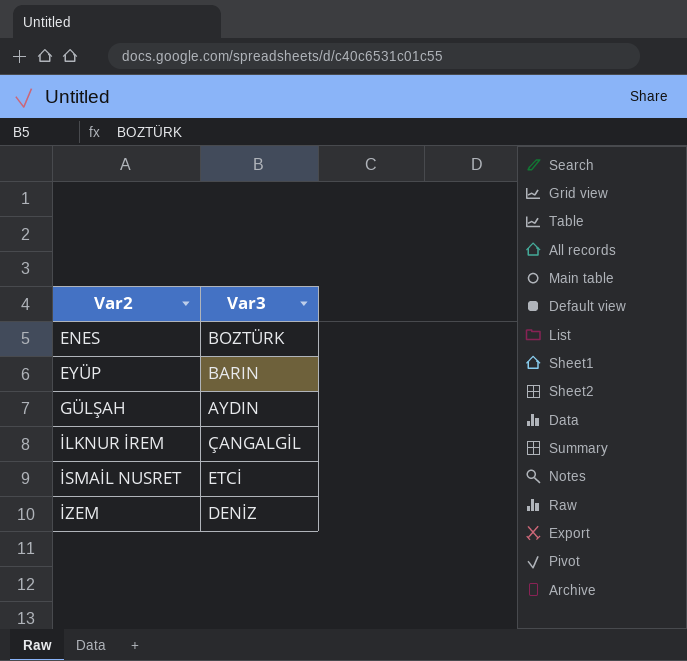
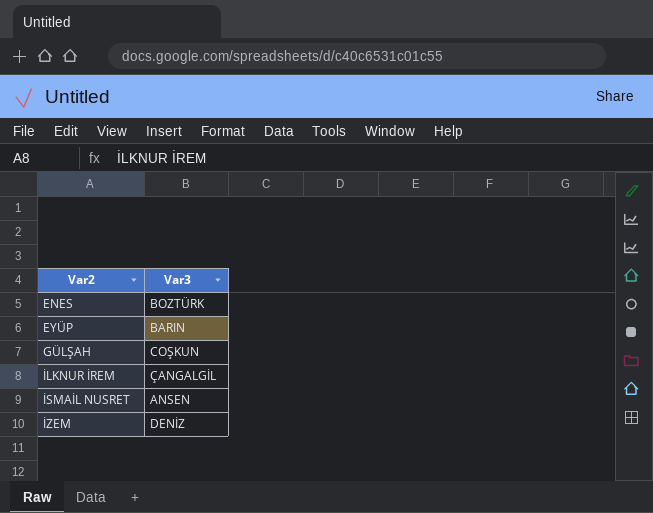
GÜLŞAH | Var3: AYDIN -> COŞKUN
İSMAİL NUSRET | Var3: ETCİ -> ANSEN

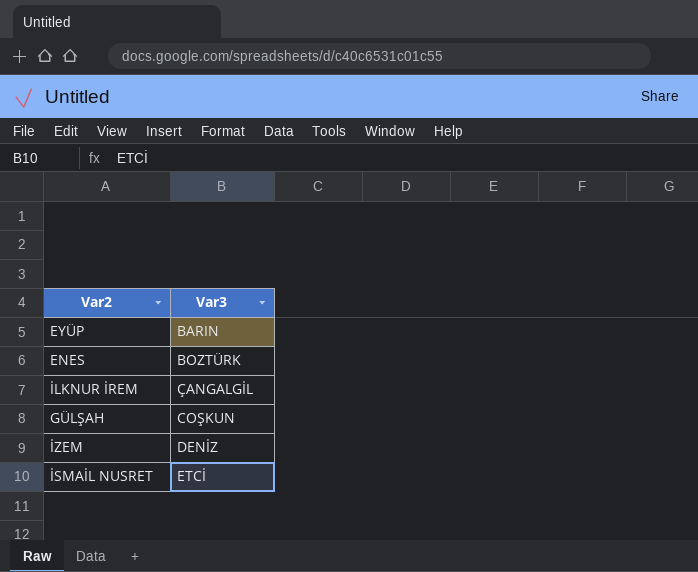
row order: Var2 ascending -> Var3 ascending
İSMAİL NUSRET | Var3: ANSEN -> ETCİ

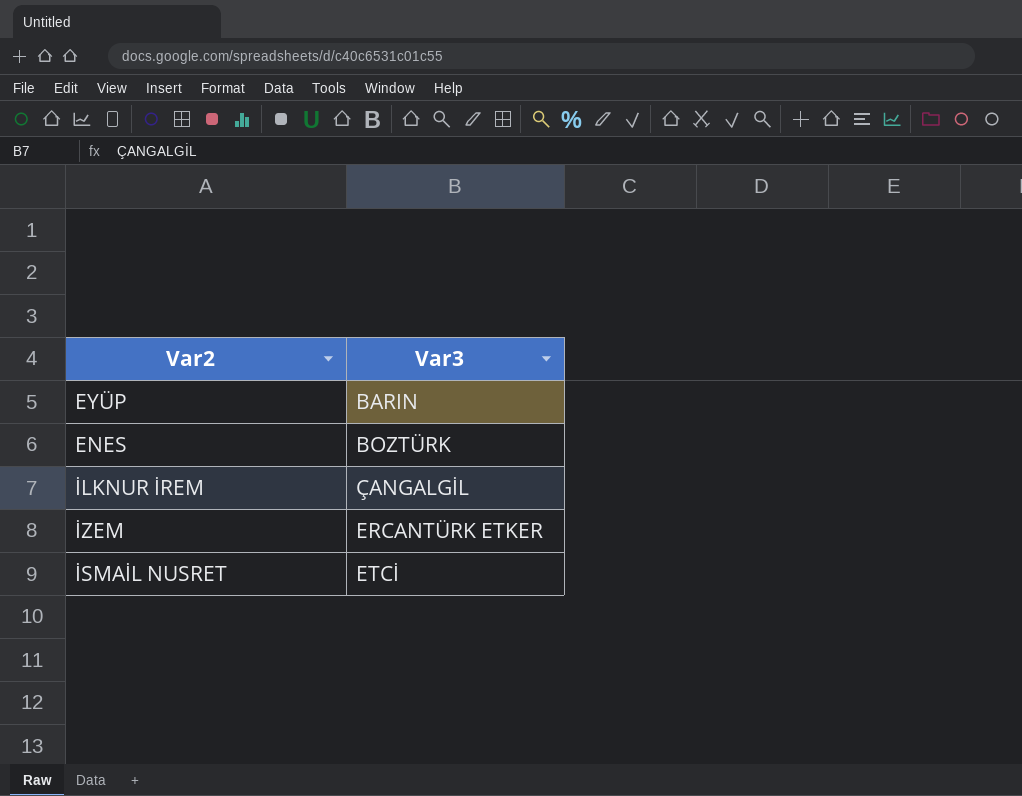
row GÜLŞAH: COŞKUN -> none
İZEM | Var3: DENİZ -> ERCANTÜRK ETKER

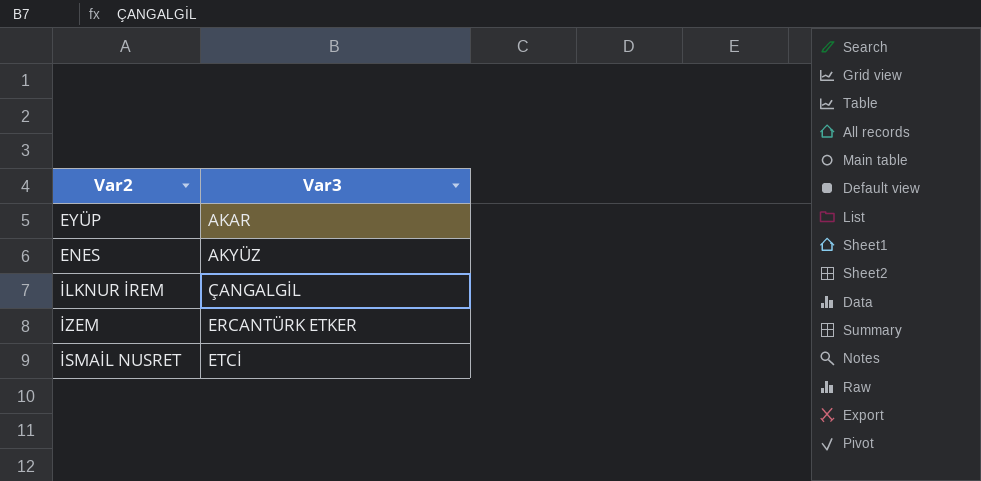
EYÜP | Var3: BARIN -> AKAR
ENES | Var3: BOZTÜRK -> AKYÜZ

